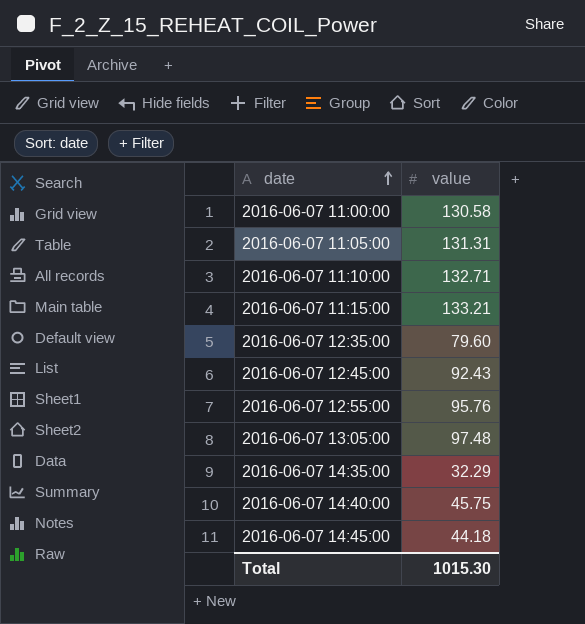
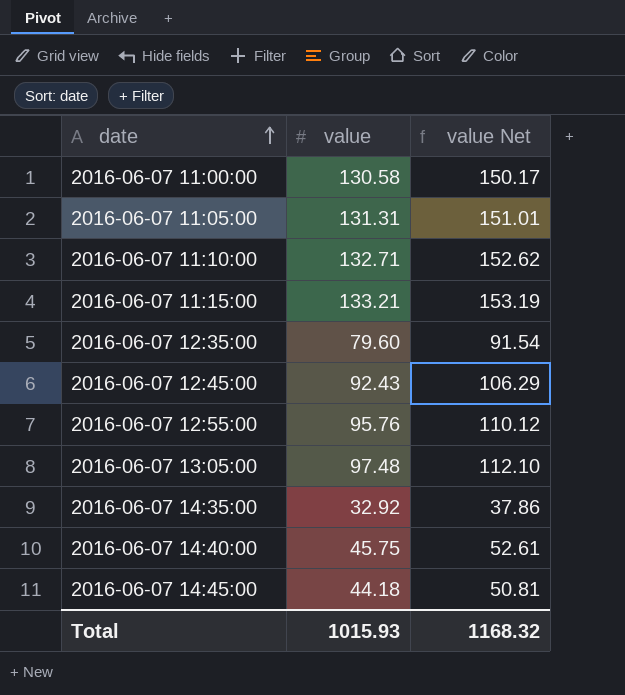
column value Net | formula: none -> [value] * 1.15
2016-06-07 14:35:00 | value: 32.29 -> 32.92
Total | value: 1015.30 -> 1015.93

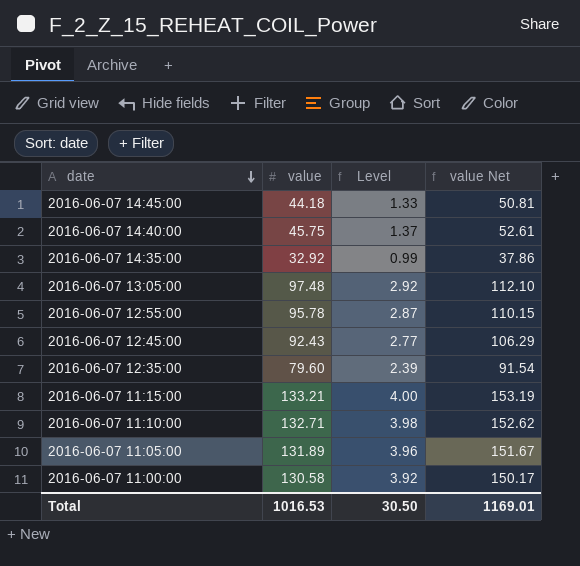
row order: date ascending -> date descending
column Level | formula: none -> [value] * 0.03
2016-06-07 12:55:00 | value: 95.76 -> 95.78
2016-06-07 12:55:00 | value Net: 110.12 -> 110.15
2016-06-07 11:05:00 | value: 131.31 -> 131.89
2016-06-07 11:05:00 | value Net: 151.01 -> 151.67
Total | value: 1015.93 -> 1016.53
Total | value Net: 1168.32 -> 1169.01

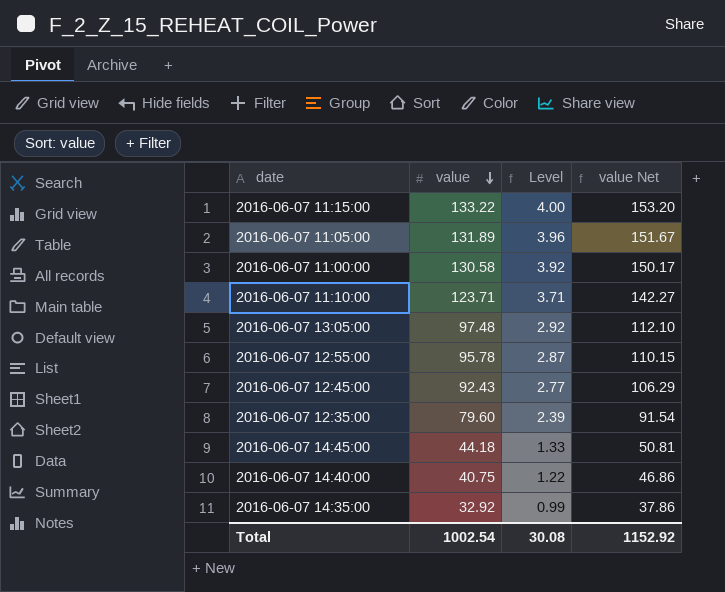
row order: date descending -> value descending
2016-06-07 11:15:00 | value: 133.21 -> 133.22
2016-06-07 11:15:00 | value Net: 153.19 -> 153.20
2016-06-07 11:10:00 | value: 132.71 -> 123.71
2016-06-07 11:10:00 | Level: 3.98 -> 3.71
2016-06-07 11:10:00 | value Net: 152.62 -> 142.27
2016-06-07 14:40:00 | value: 45.75 -> 40.75
2016-06-07 14:40:00 | Level: 1.37 -> 1.22
2016-06-07 14:40:00 | value Net: 52.61 -> 46.86
Total | value: 1016.53 -> 1002.54
Total | Level: 30.50 -> 30.08
Total | value Net: 1169.01 -> 1152.92

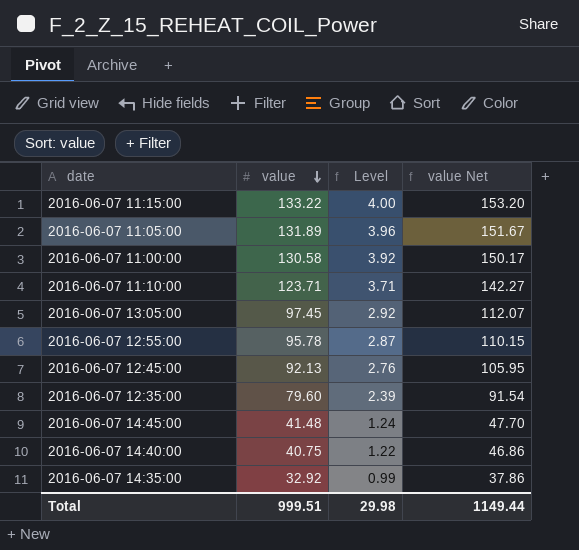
2016-06-07 13:05:00 | value: 97.48 -> 97.45
2016-06-07 13:05:00 | value Net: 112.10 -> 112.07
2016-06-07 12:45:00 | value: 92.43 -> 92.13
2016-06-07 12:45:00 | Level: 2.77 -> 2.76
2016-06-07 12:45:00 | value Net: 106.29 -> 105.95
2016-06-07 14:45:00 | value: 44.18 -> 41.48
2016-06-07 14:45:00 | Level: 1.33 -> 1.24
2016-06-07 14:45:00 | value Net: 50.81 -> 47.70
Total | value: 1002.54 -> 999.51
Total | Level: 30.08 -> 29.98
Total | value Net: 1152.92 -> 1149.44

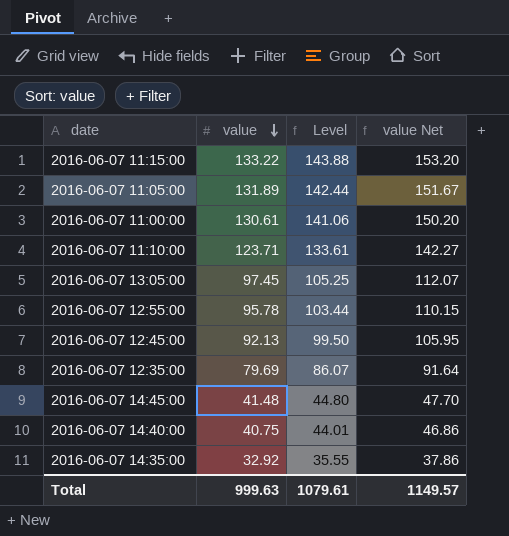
column Level | formula: [value] * 0.03 -> [value] * 1.08
2016-06-07 11:00:00 | value: 130.58 -> 130.61
2016-06-07 11:00:00 | value Net: 150.17 -> 150.20
2016-06-07 12:35:00 | value: 79.60 -> 79.69
2016-06-07 12:35:00 | value Net: 91.54 -> 91.64
Total | value: 999.51 -> 999.63
Total | Level: 29.98 -> 1079.61
Total | value Net: 1149.44 -> 1149.57

